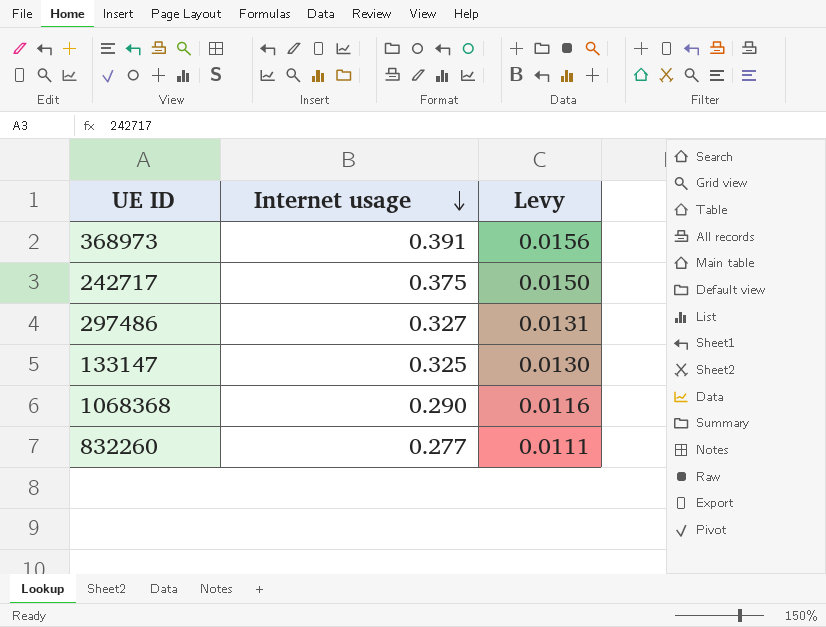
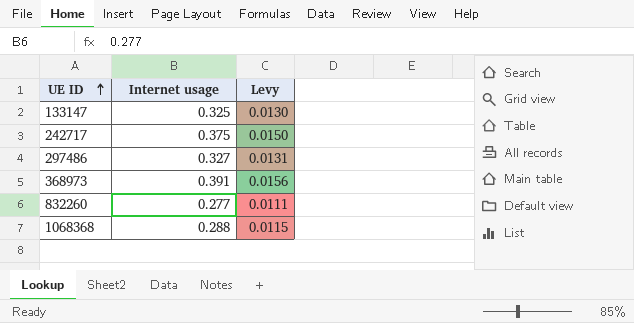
row order: Internet usage descending -> UE ID ascending
1068368 | Internet usage: 0.290 -> 0.288
1068368 | Levy: 0.0116 -> 0.0115

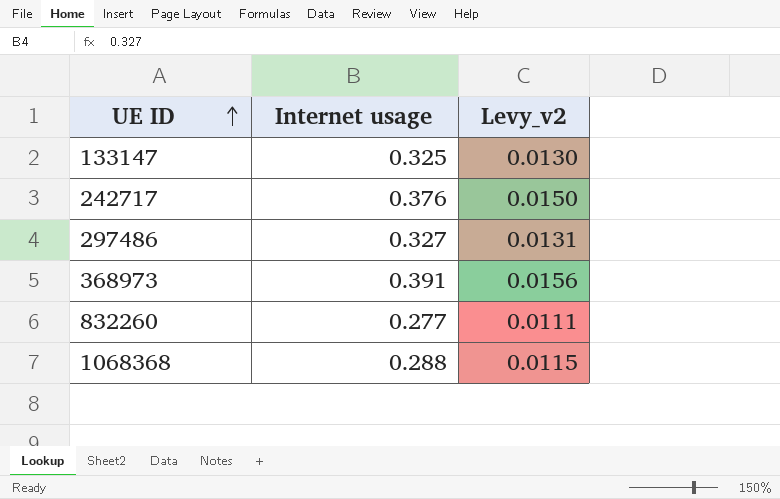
column name: Levy -> Levy_v2
242717 | Internet usage: 0.375 -> 0.376

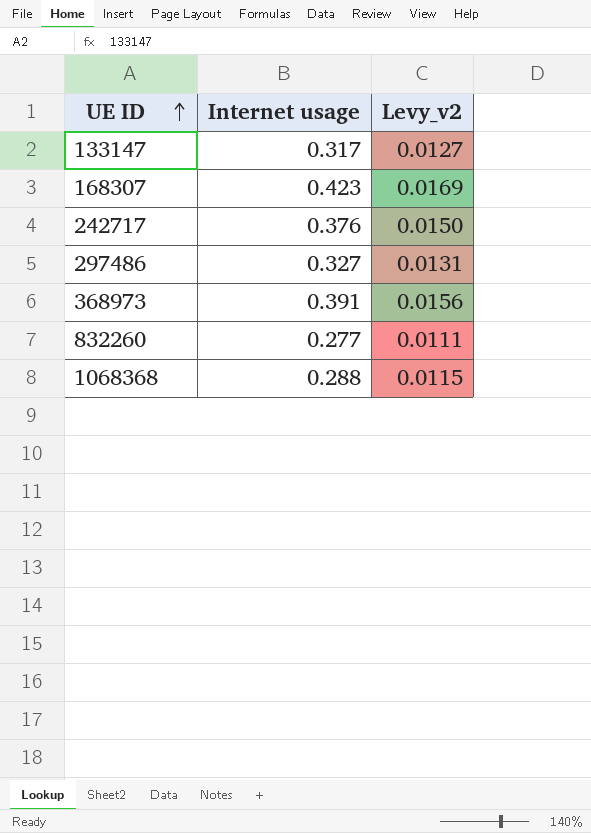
133147 | Internet usage: 0.325 -> 0.317
133147 | Levy_v2: 0.0130 -> 0.0127
row 168307: none -> 0.423 | 0.0169

